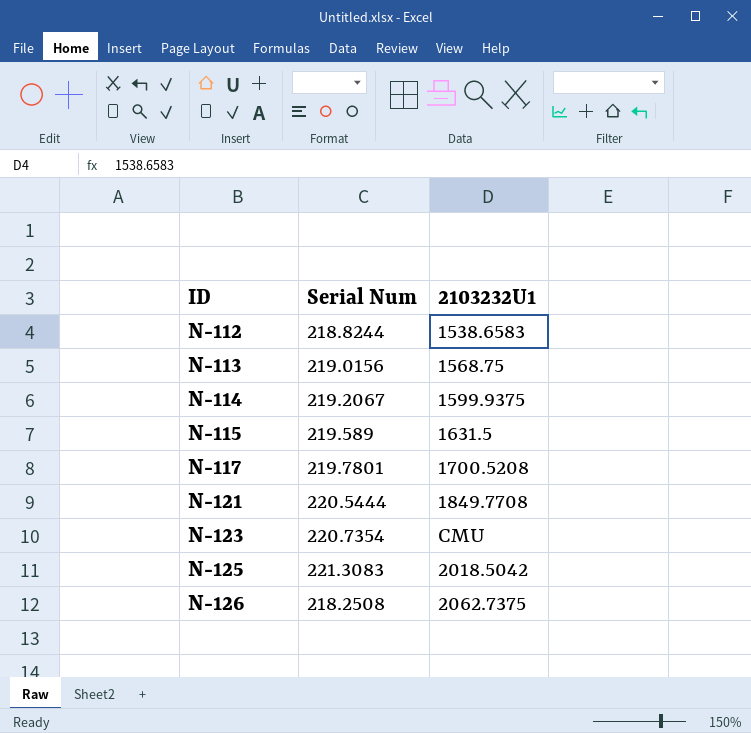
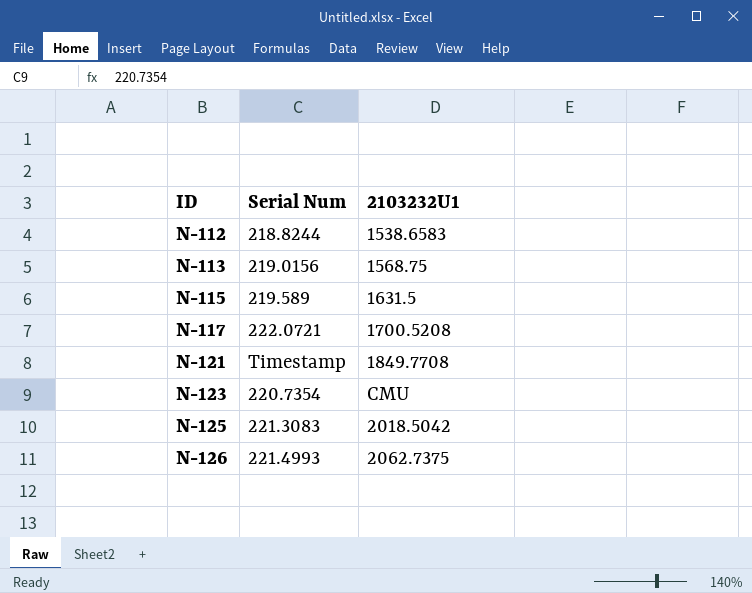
row N-114: 219.2067 | 1599.9375 -> none
N-117 | Serial Num: 219.7801 -> 222.0721
N-121 | Serial Num: 220.5444 -> Timestamp
N-126 | Serial Num: 218.2508 -> 221.4993

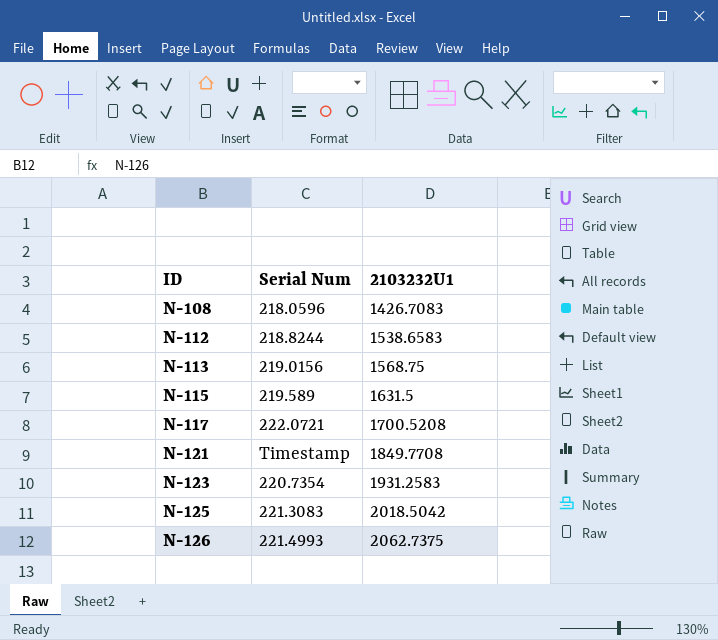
row N-108: none -> 218.0596 | 1426.7083
N-123 | 2103232U1: CMU -> 1931.2583

